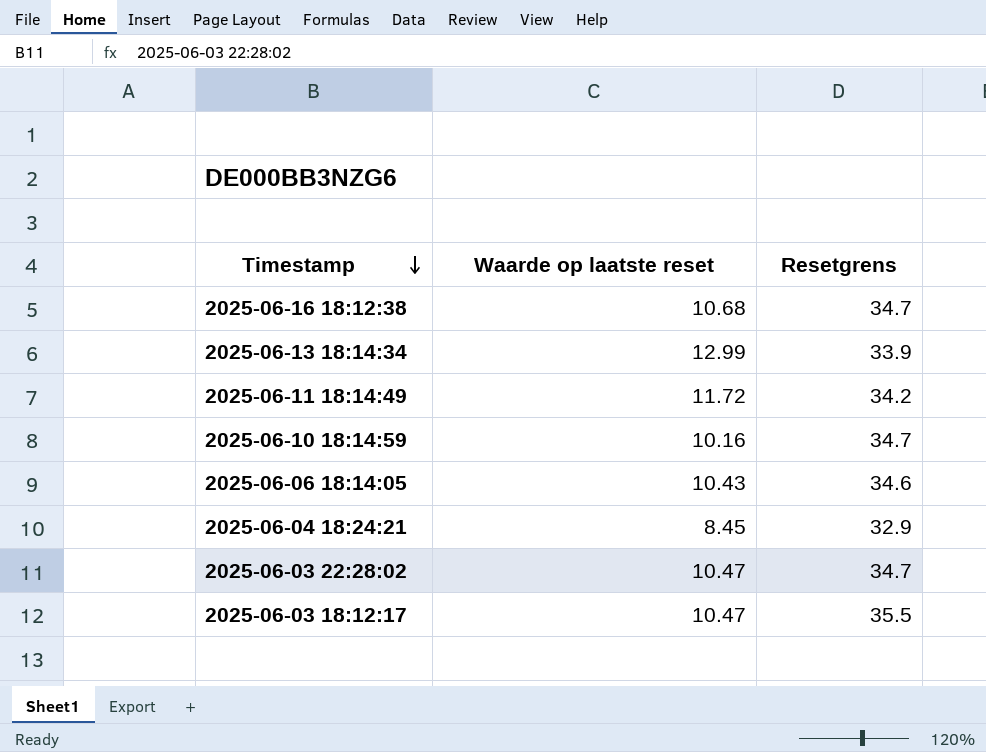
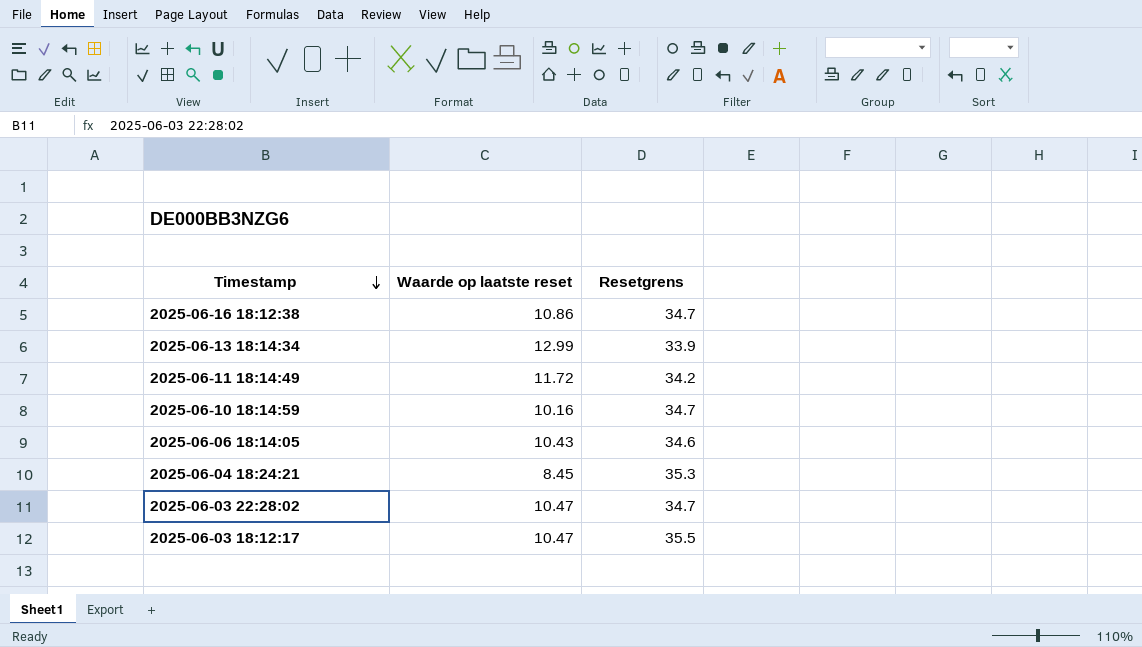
2025-06-16 18:12:38 | Waarde op laatste reset: 10.68 -> 10.86
2025-06-04 18:24:21 | Resetgrens: 32.9 -> 35.3

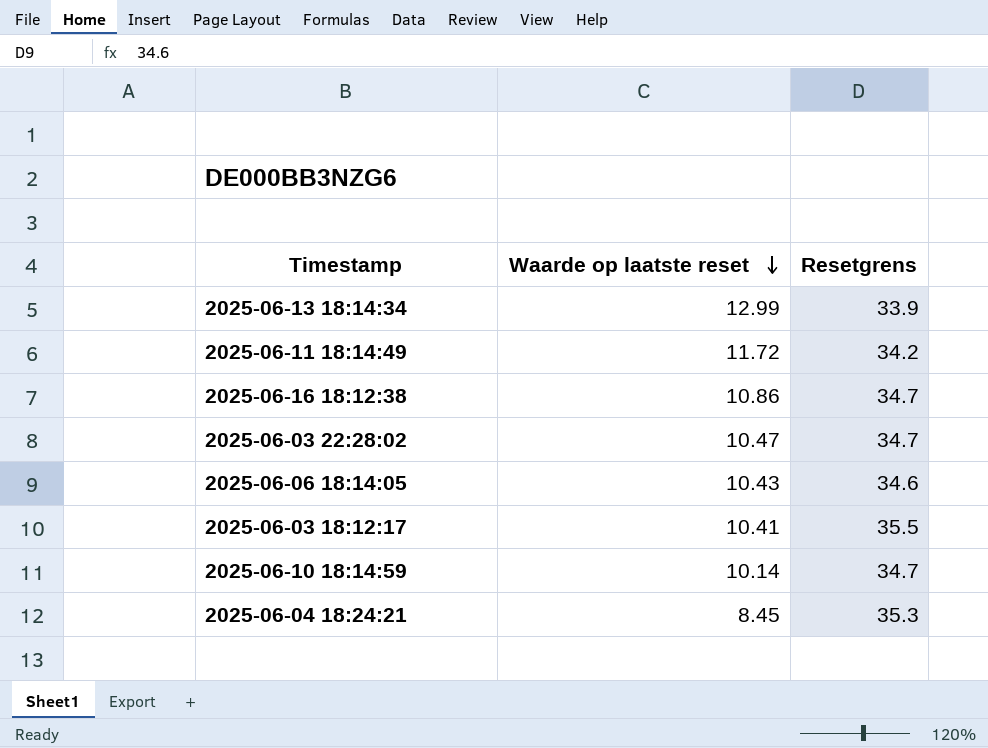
row order: Timestamp descending -> Waarde op laatste reset descending
2025-06-03 18:12:17 | Waarde op laatste reset: 10.47 -> 10.41
2025-06-10 18:14:59 | Waarde op laatste reset: 10.16 -> 10.14

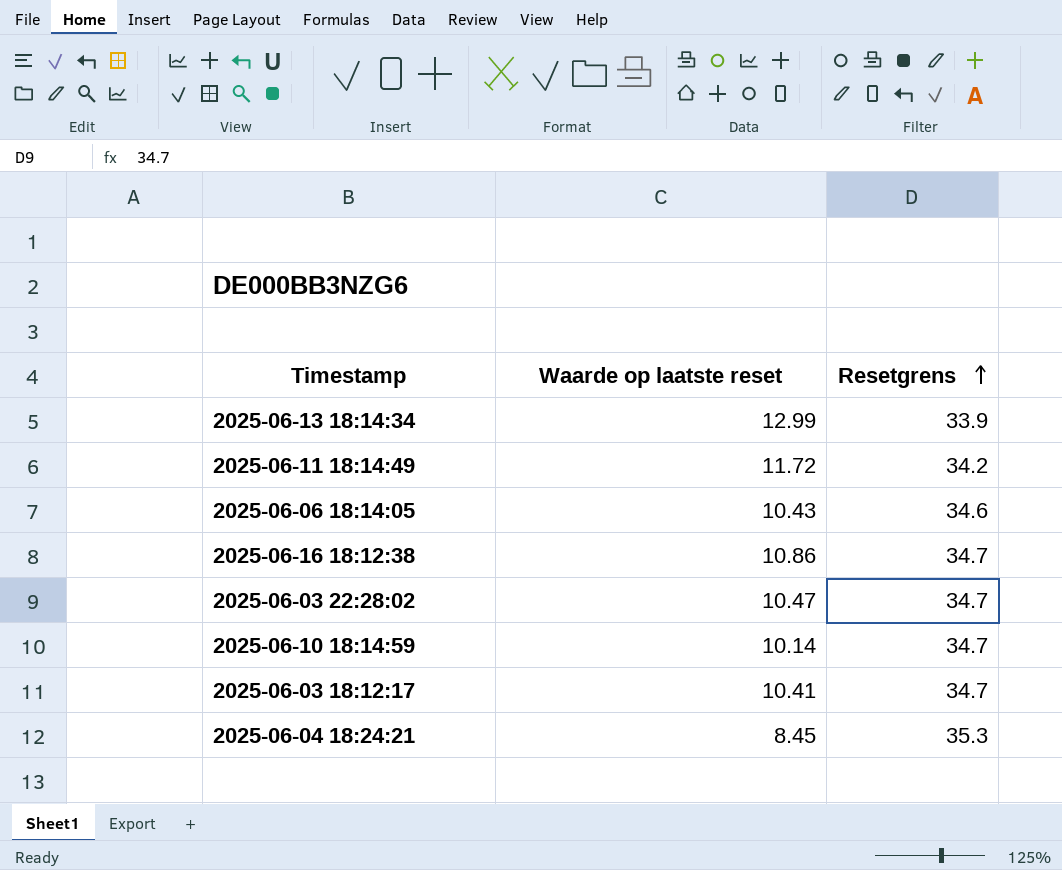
row order: Waarde op laatste reset descending -> Resetgrens ascending
2025-06-03 18:12:17 | Resetgrens: 35.5 -> 34.7

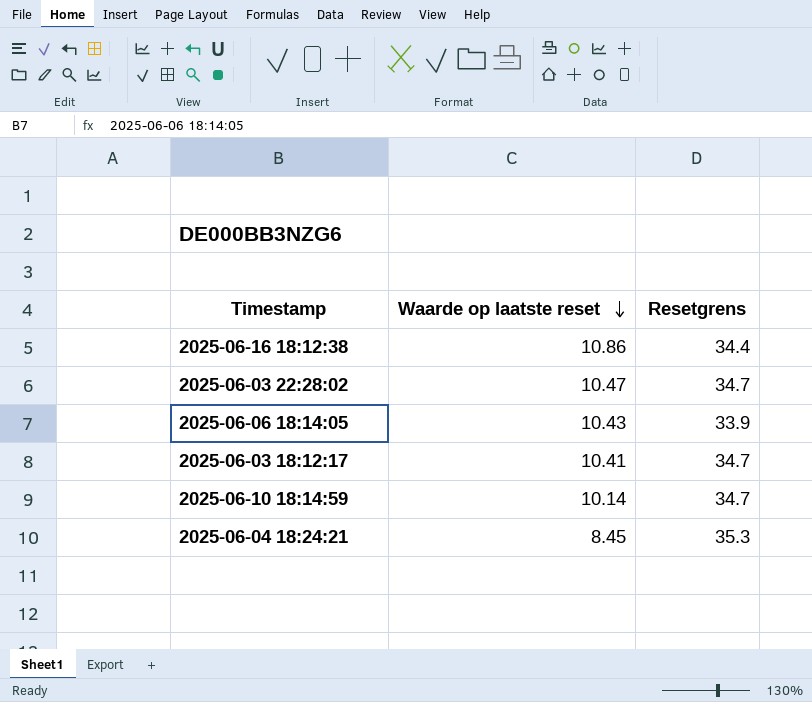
row order: Resetgrens ascending -> Waarde op laatste reset descending
row 2025-06-13 18:14:34: 12.99 | 33.9 -> none
row 2025-06-11 18:14:49: 11.72 | 34.2 -> none
2025-06-16 18:12:38 | Resetgrens: 34.7 -> 34.4
2025-06-06 18:14:05 | Resetgrens: 34.6 -> 33.9

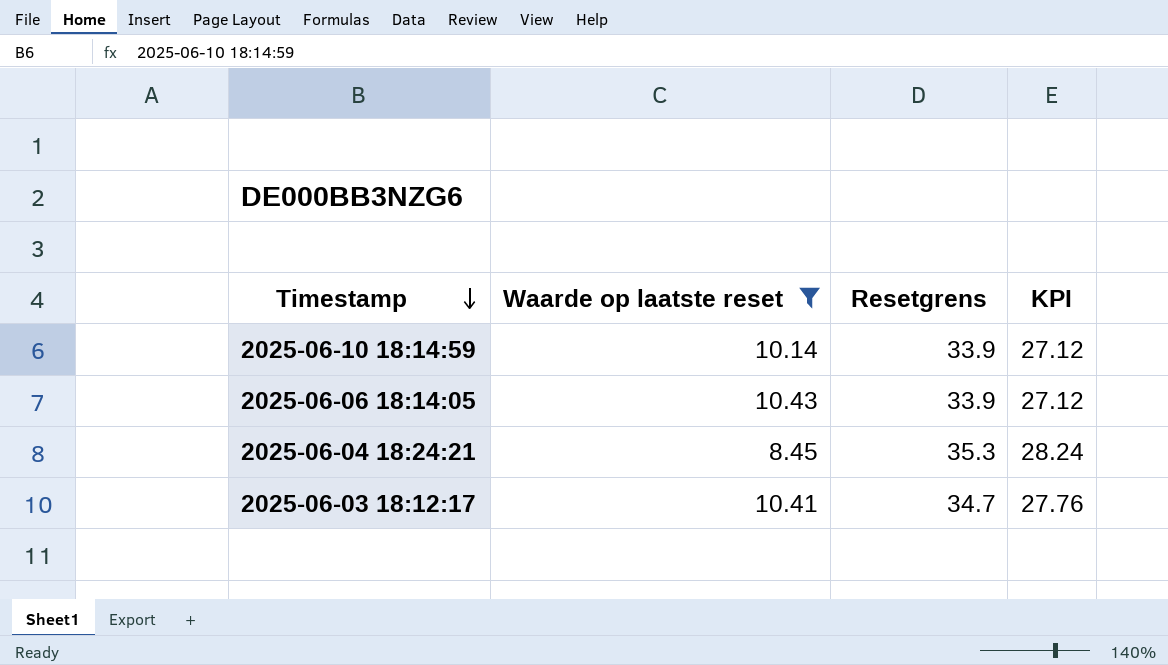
filter: none -> Waarde op laatste reset <= 10.43
row order: Waarde op laatste reset descending -> Timestamp descending
column KPI | formula: none -> [Resetgrens] * 0.8
2025-06-10 18:14:59 | Resetgrens: 34.7 -> 33.9

